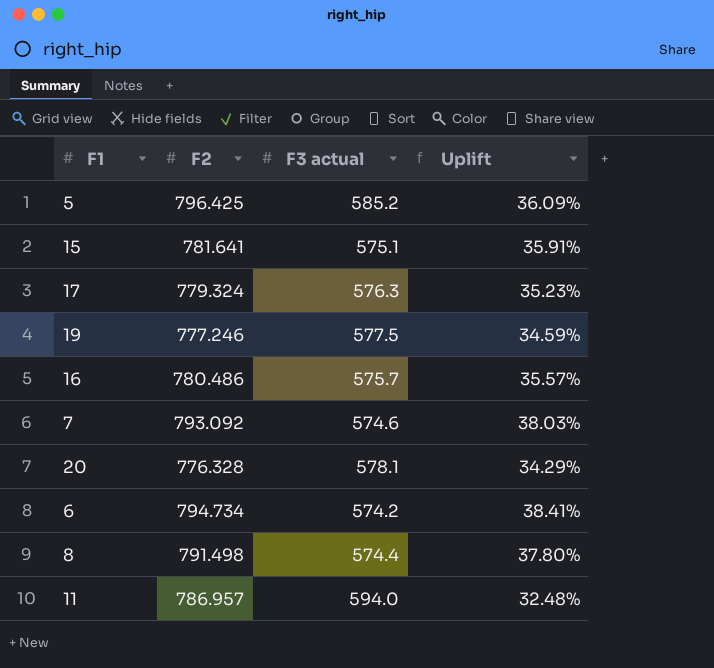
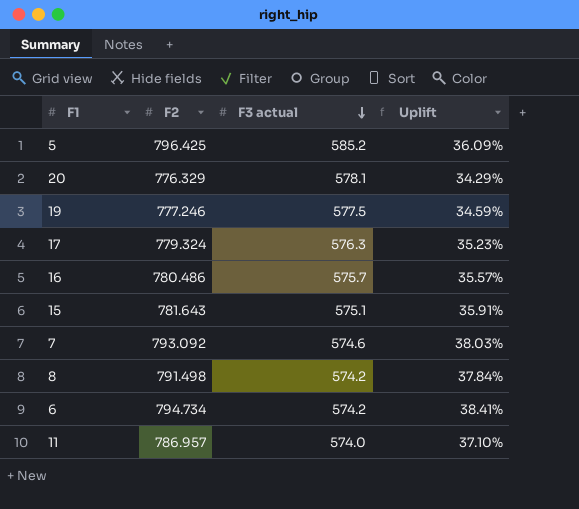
row order: none -> F3 actual descending
20 | F2: 776.328 -> 776.329
15 | F2: 781.641 -> 781.643
8 | F3 actual: 574.4 -> 574.2
8 | Uplift: 37.80% -> 37.84%
11 | F3 actual: 594.0 -> 574.0
11 | Uplift: 32.48% -> 37.10%

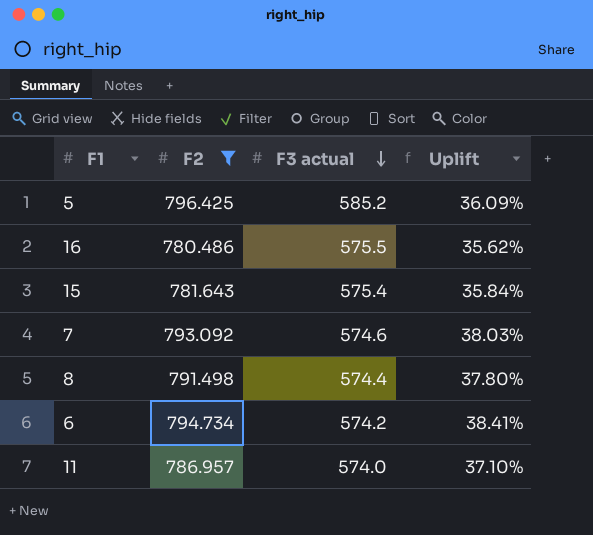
filter: none -> F2 >= 780.486
16 | F3 actual: 575.7 -> 575.5
16 | Uplift: 35.57% -> 35.62%
15 | F3 actual: 575.1 -> 575.4
15 | Uplift: 35.91% -> 35.84%
8 | F3 actual: 574.2 -> 574.4
8 | Uplift: 37.84% -> 37.80%

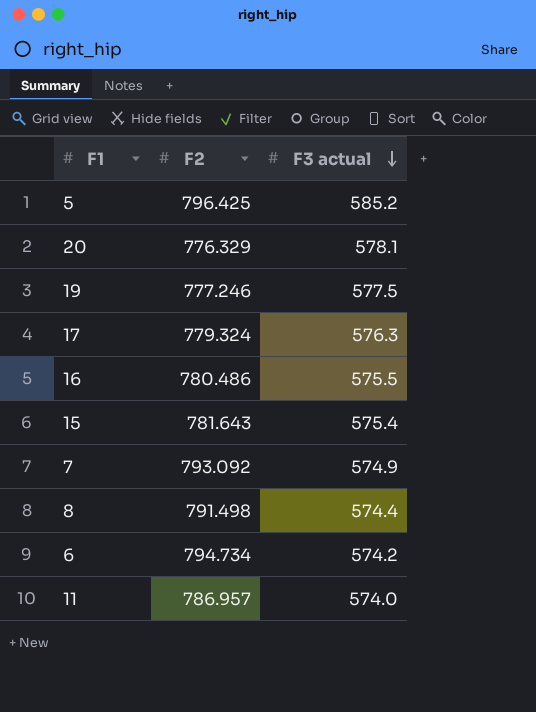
filter: F2 >= 780.486 -> none
column Uplift | formula: ([F2] - [F3 actual]) / [F3 actual] -> none
7 | F3 actual: 574.6 -> 574.9

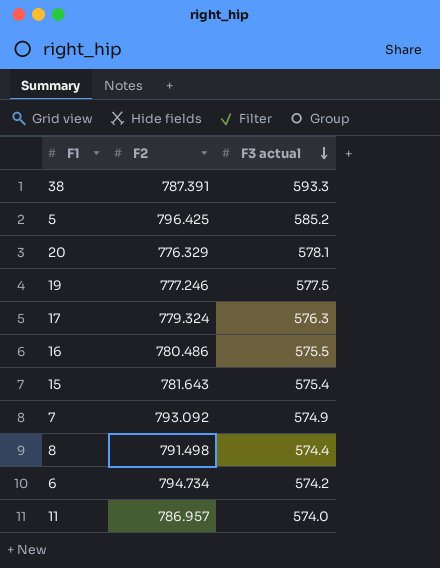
row 38: none -> 787.391 | 593.3

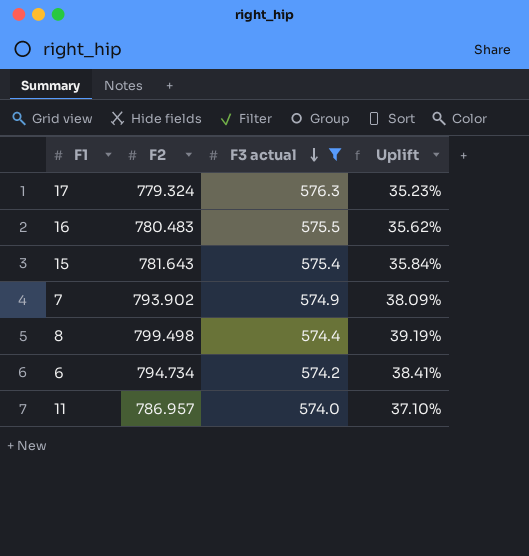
filter: none -> F3 actual <= 576.3
column Uplift | formula: none -> ([F2] - [F3 actual]) / [F3 actual]
16 | F2: 780.486 -> 780.483
7 | F2: 793.092 -> 793.902
8 | F2: 791.498 -> 799.498

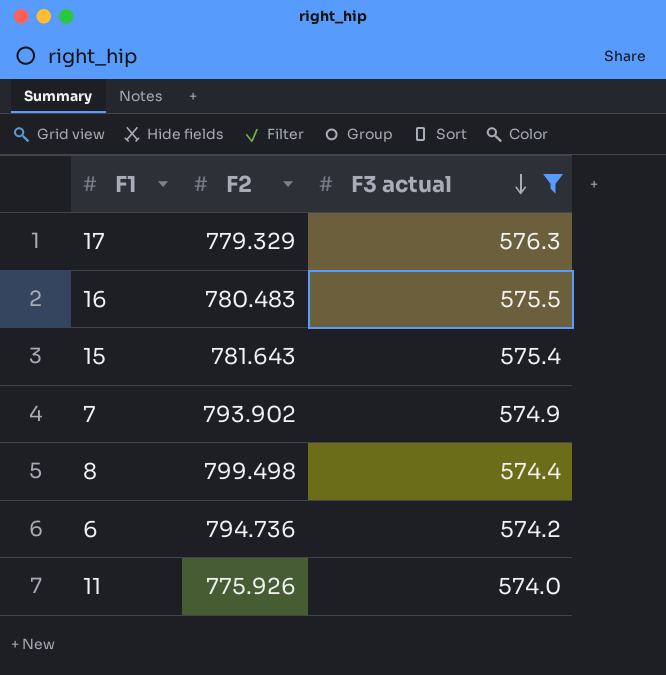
column Uplift | formula: ([F2] - [F3 actual]) / [F3 actual] -> none
17 | F2: 779.324 -> 779.329
6 | F2: 794.734 -> 794.736
11 | F2: 786.957 -> 775.926

